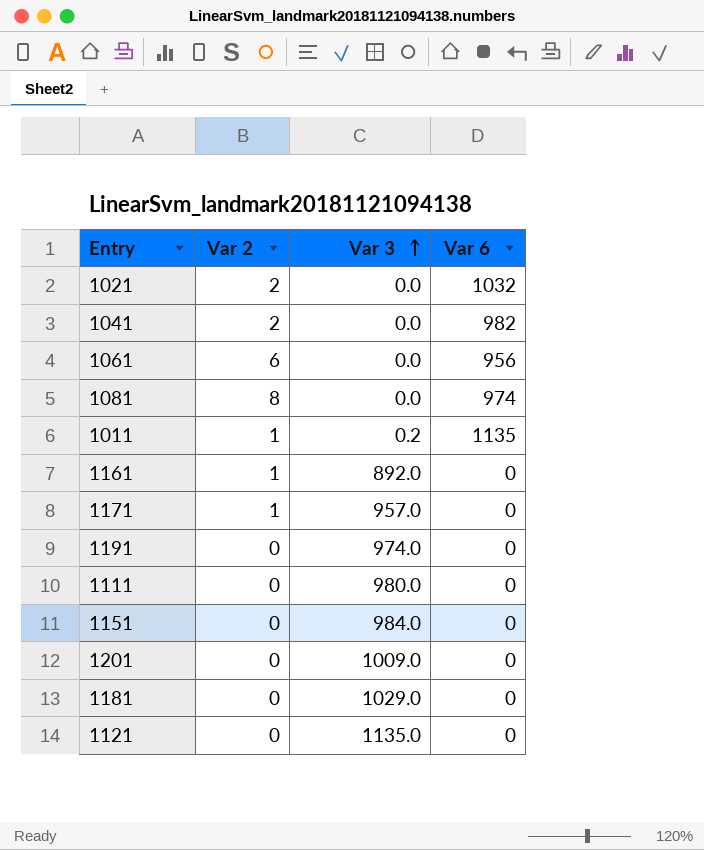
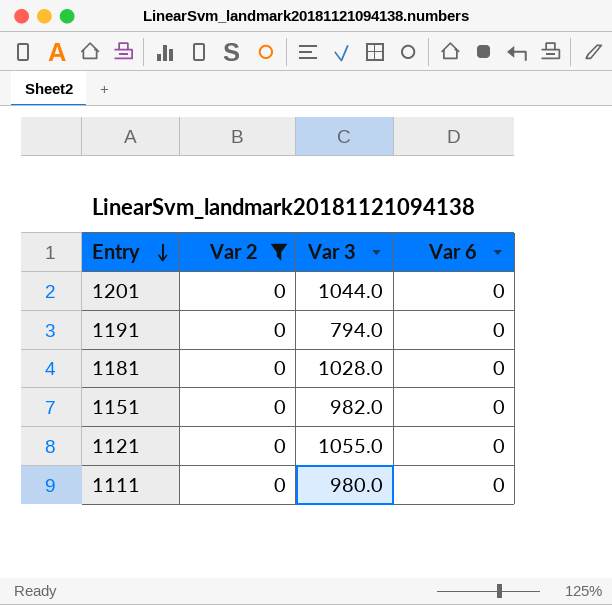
filter: none -> Var 2 = 0
row order: Var 3 ascending -> Entry descending
1201 | Var 3: 1009.0 -> 1044.0
1191 | Var 3: 974.0 -> 794.0
1181 | Var 3: 1029.0 -> 1028.0
1151 | Var 3: 984.0 -> 982.0
1121 | Var 3: 1135.0 -> 1055.0

